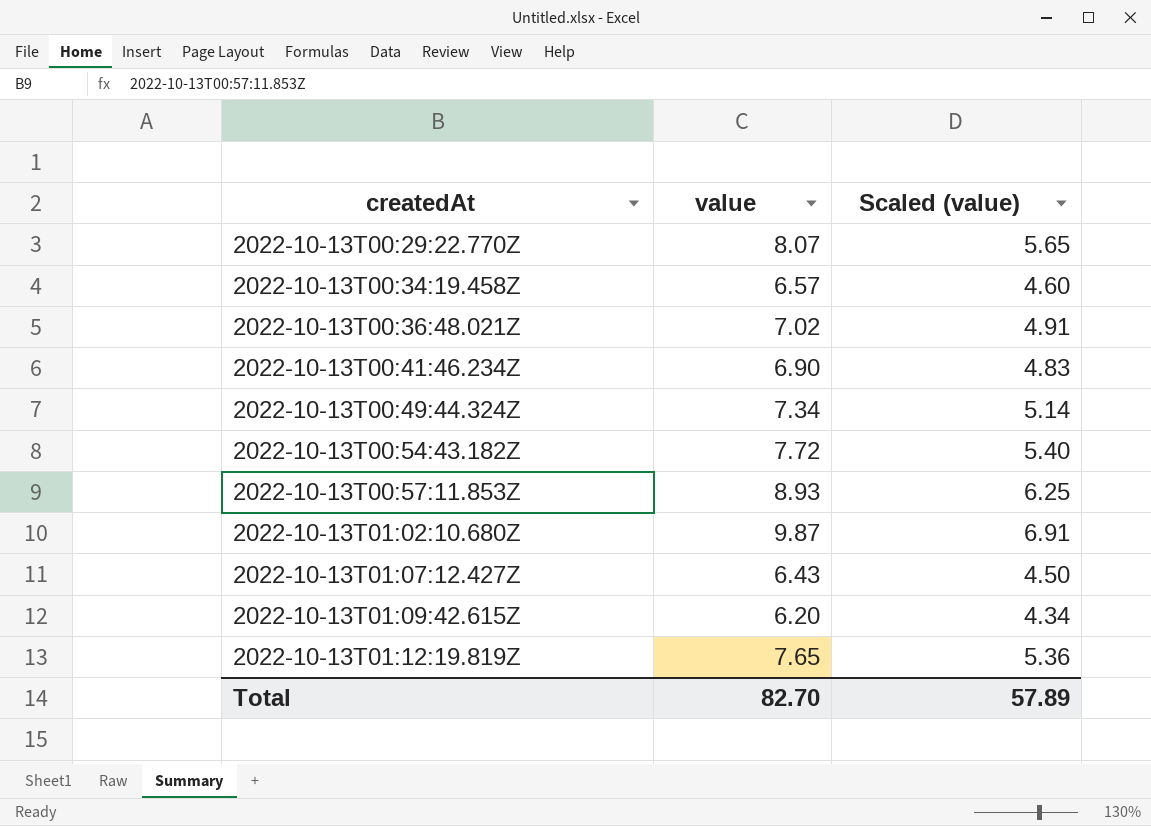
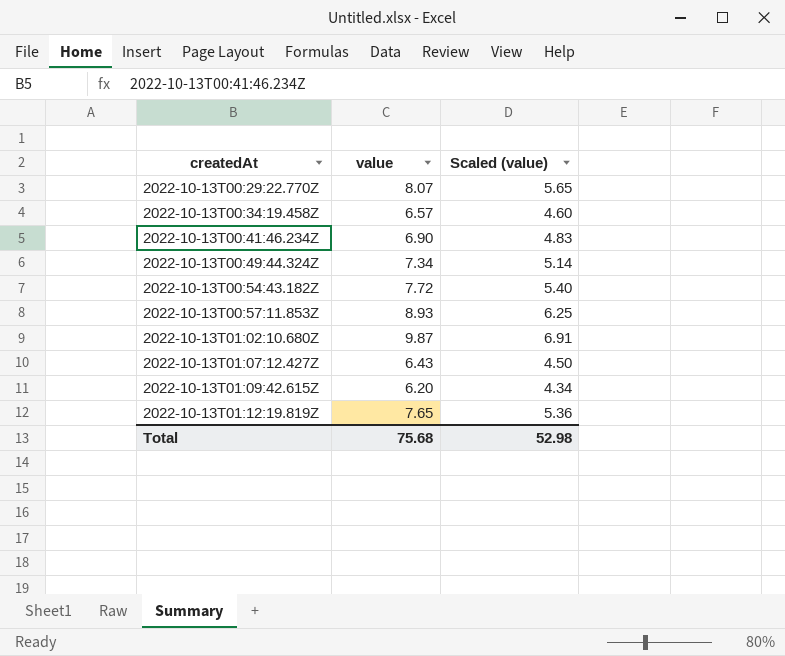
row 2022-10-13T00:36:48.021Z: 7.02 | 4.91 -> none
Total | value: 82.70 -> 75.68
Total | Scaled (value): 57.89 -> 52.98

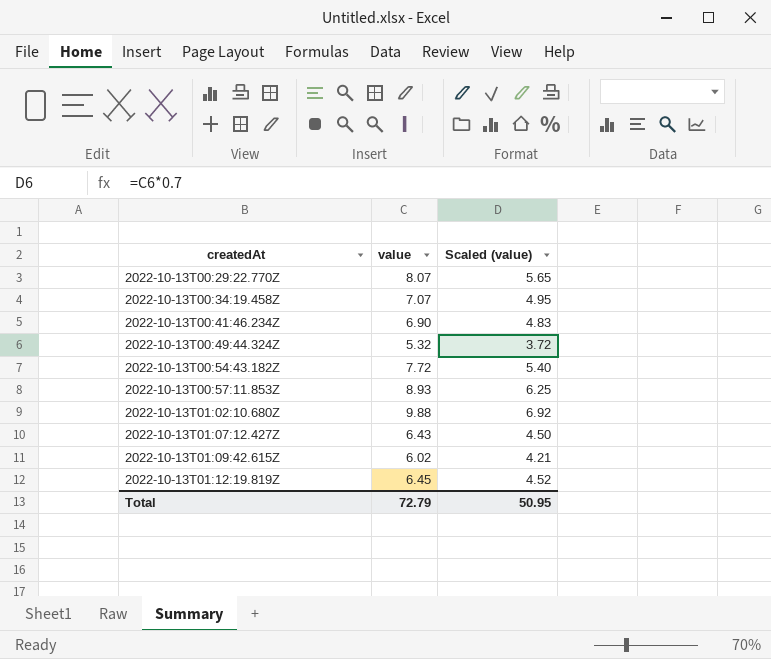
2022-10-13T00:34:19.458Z | value: 6.57 -> 7.07
2022-10-13T00:34:19.458Z | Scaled (value): 4.60 -> 4.95
2022-10-13T00:49:44.324Z | value: 7.34 -> 5.32
2022-10-13T00:49:44.324Z | Scaled (value): 5.14 -> 3.72
2022-10-13T01:02:10.680Z | value: 9.87 -> 9.88
2022-10-13T01:02:10.680Z | Scaled (value): 6.91 -> 6.92
2022-10-13T01:09:42.615Z | value: 6.20 -> 6.02
2022-10-13T01:09:42.615Z | Scaled (value): 4.34 -> 4.21
2022-10-13T01:12:19.819Z | value: 7.65 -> 6.45
2022-10-13T01:12:19.819Z | Scaled (value): 5.36 -> 4.52
Total | value: 75.68 -> 72.79
Total | Scaled (value): 52.98 -> 50.95

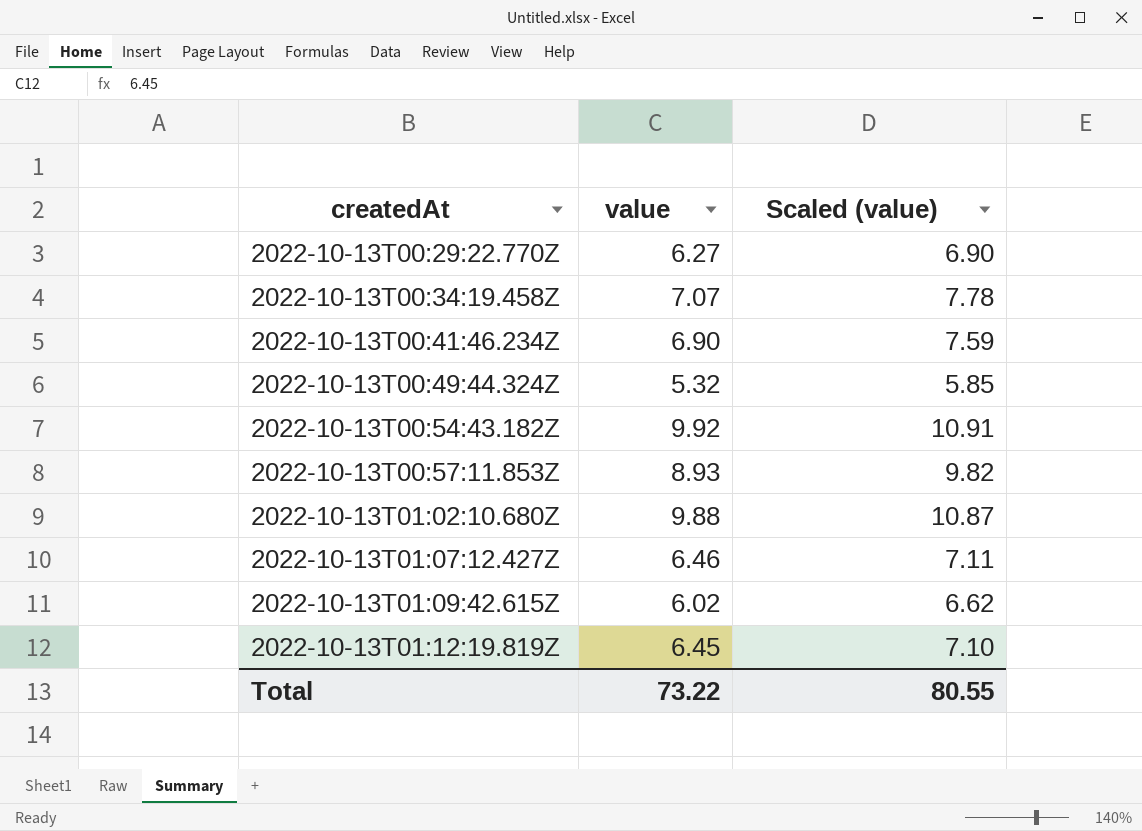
column Scaled (value) | formula: [value] * 0.7 -> [value] * 1.1
2022-10-13T00:29:22.770Z | value: 8.07 -> 6.27
2022-10-13T00:54:43.182Z | value: 7.72 -> 9.92
2022-10-13T01:07:12.427Z | value: 6.43 -> 6.46
Total | value: 72.79 -> 73.22
Total | Scaled (value): 50.95 -> 80.55

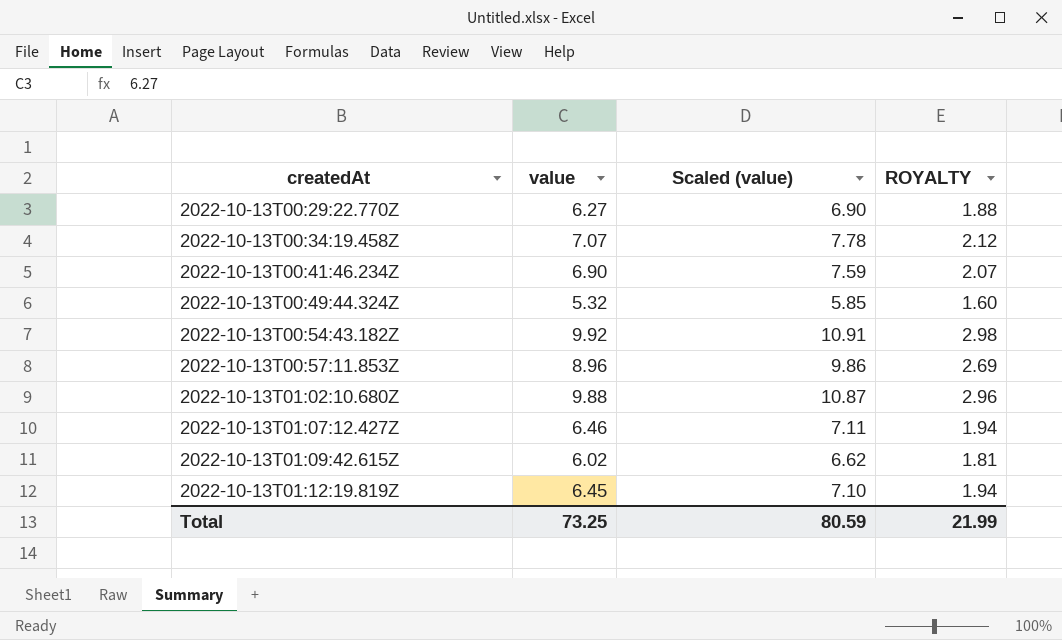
column ROYALTY | formula: none -> [value] * 0.3
2022-10-13T00:57:11.853Z | value: 8.93 -> 8.96
2022-10-13T00:57:11.853Z | Scaled (value): 9.82 -> 9.86
Total | value: 73.22 -> 73.25
Total | Scaled (value): 80.55 -> 80.59

